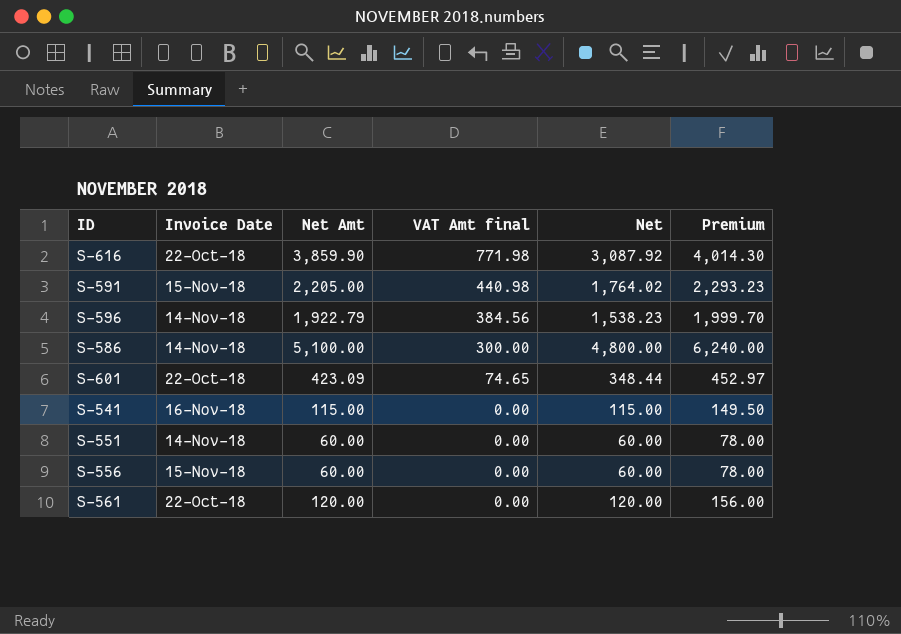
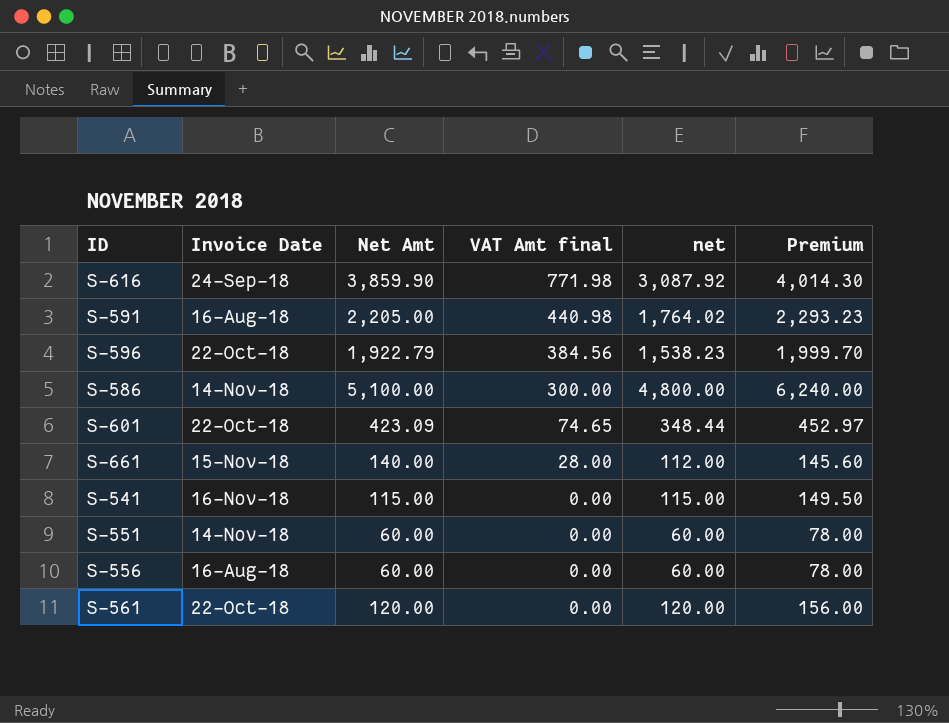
column name: Net -> net
S-616 | Invoice Date: 22-Oct-18 -> 24-Sep-18
S-591 | Invoice Date: 15-Nov-18 -> 16-Aug-18
S-596 | Invoice Date: 14-Nov-18 -> 22-Oct-18
row S-661: none -> 15-Nov-18 | 140.00 | 28.00 | 112.00 | 145.60
S-556 | Invoice Date: 15-Nov-18 -> 16-Aug-18

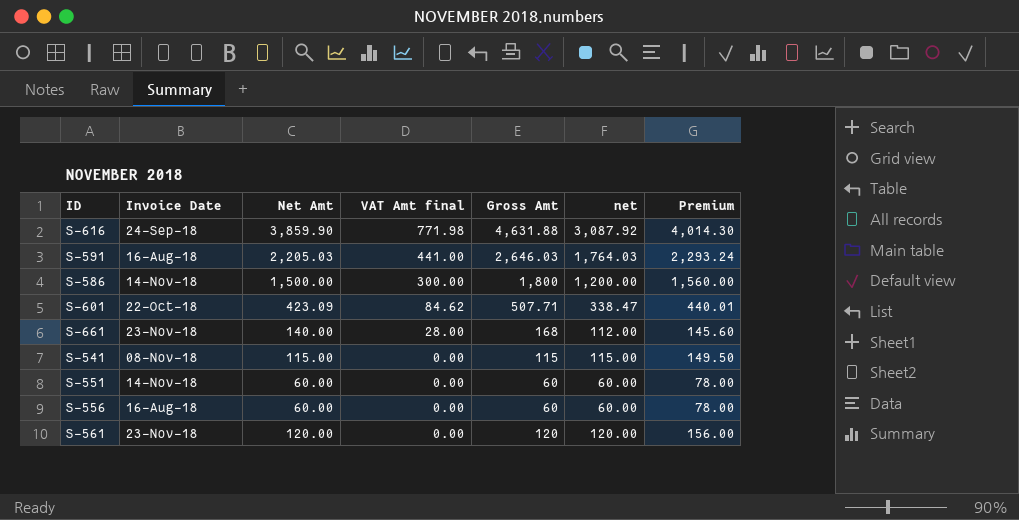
column Gross Amt | formula: none -> [Net Amt] + [VAT Amt final]
row S-596: 22-Oct-18 | 1,922.79 | 384.56 | 1,538.23 | 1,999.70 -> none
S-591 | Net Amt: 2,205.00 -> 2,205.03
S-591 | VAT Amt final: 440.98 -> 441.00
S-591 | net: 1,764.02 -> 1,764.03
S-591 | Premium: 2,293.23 -> 2,293.24
S-586 | Net Amt: 5,100.00 -> 1,500.00
S-586 | net: 4,800.00 -> 1,200.00
S-586 | Premium: 6,240.00 -> 1,560.00
S-601 | VAT Amt final: 74.65 -> 84.62
S-601 | net: 348.44 -> 338.47
S-601 | Premium: 452.97 -> 440.01
S-661 | Invoice Date: 15-Nov-18 -> 23-Nov-18
S-541 | Invoice Date: 16-Nov-18 -> 08-Nov-18
S-561 | Invoice Date: 22-Oct-18 -> 23-Nov-18

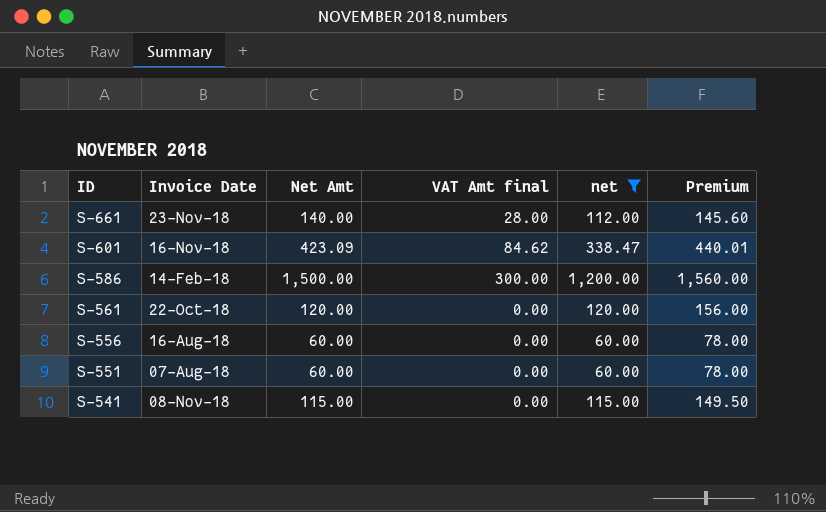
filter: none -> net <= 1,200.00
row order: VAT Amt final descending -> ID descending
column Gross Amt | formula: [Net Amt] + [VAT Amt final] -> none
S-601 | Invoice Date: 22-Oct-18 -> 16-Nov-18
S-586 | Invoice Date: 14-Nov-18 -> 14-Feb-18
S-561 | Invoice Date: 23-Nov-18 -> 22-Oct-18
S-551 | Invoice Date: 14-Nov-18 -> 07-Aug-18

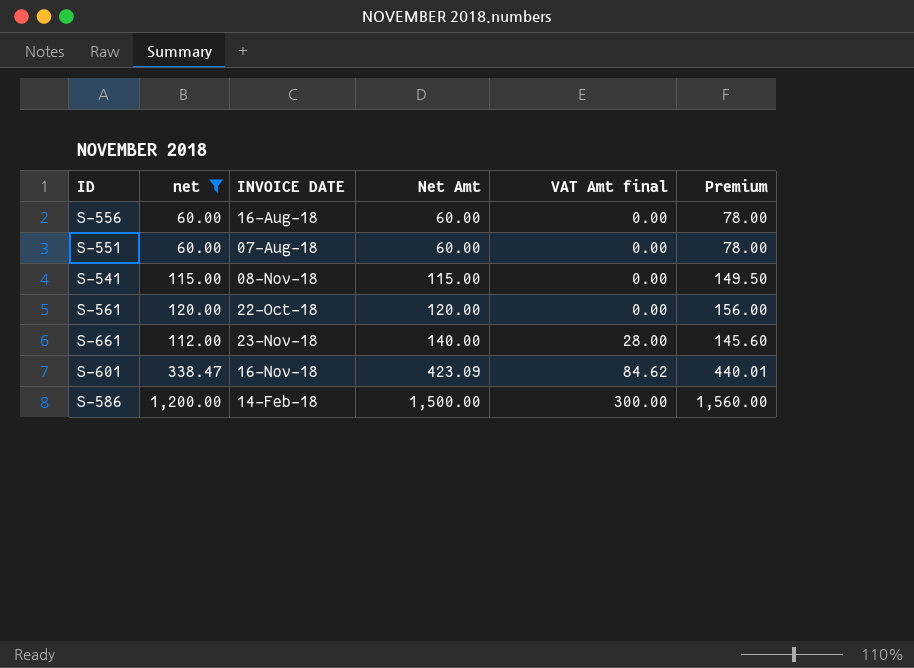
row order: ID descending -> Net Amt ascending
column net | position: 5 -> 2
column name: Invoice Date -> INVOICE DATE

